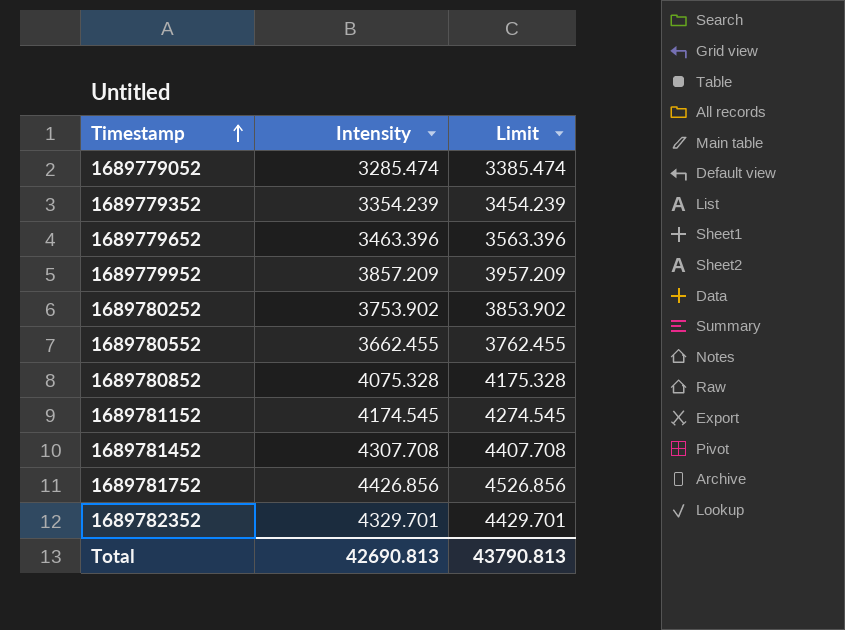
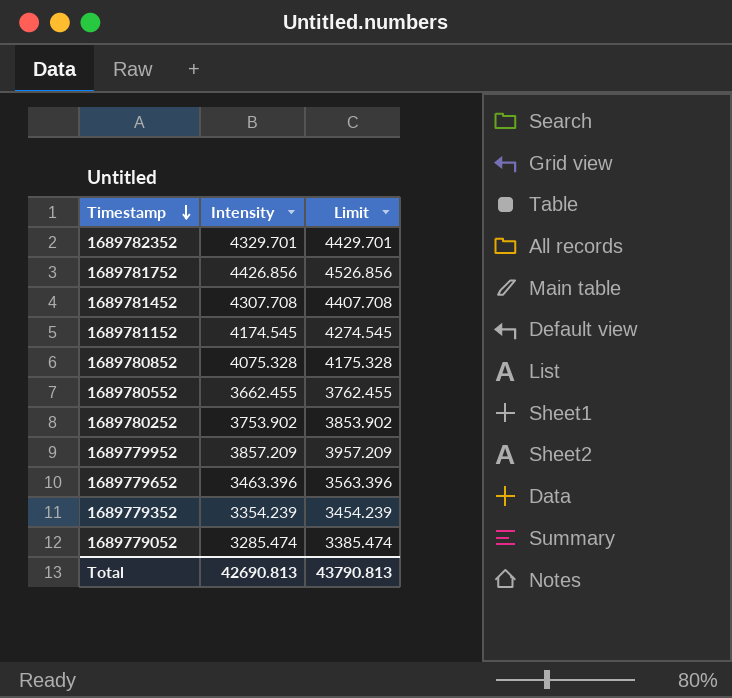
row order: Timestamp ascending -> Timestamp descending

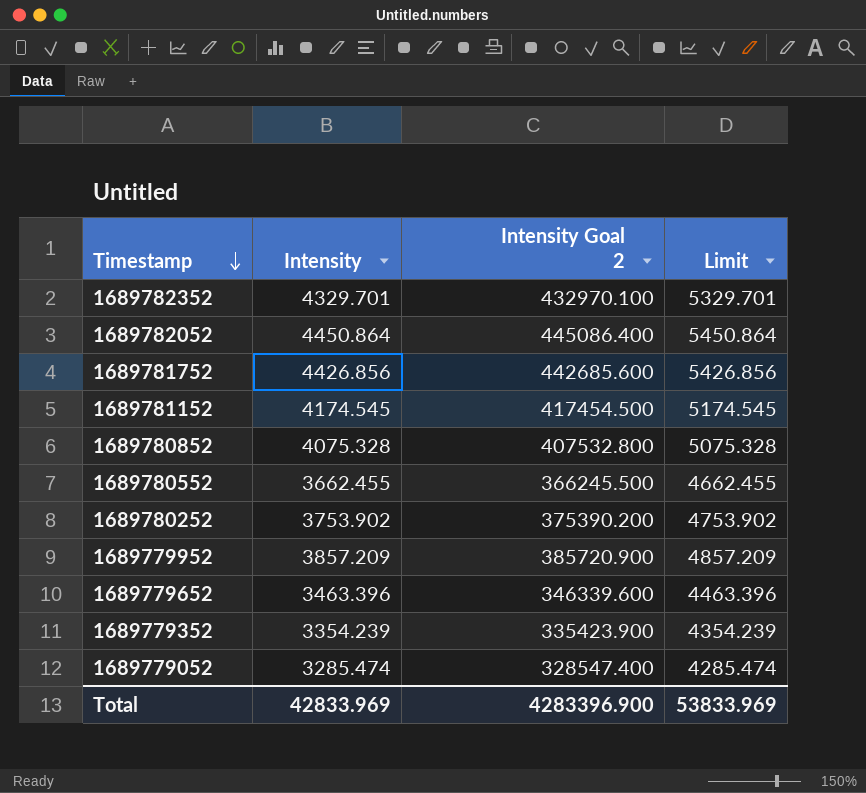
column Intensity Goal 2 | formula: none -> [Intensity] * 100
column Limit | formula: [Intensity] + 100 -> [Intensity] + 1000
row 1689781452: 4307.708 | 4407.708 -> none
row 1689782052: none -> 4450.864 | 445086.400 | 5450.864
Total | Intensity: 42690.813 -> 42833.969
Total | Limit: 43790.813 -> 53833.969

